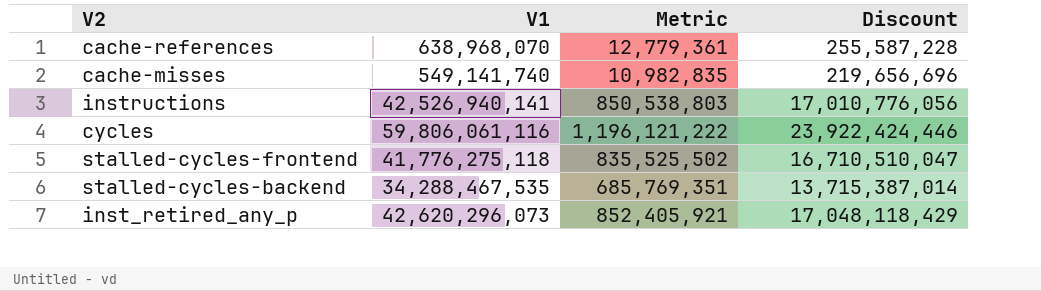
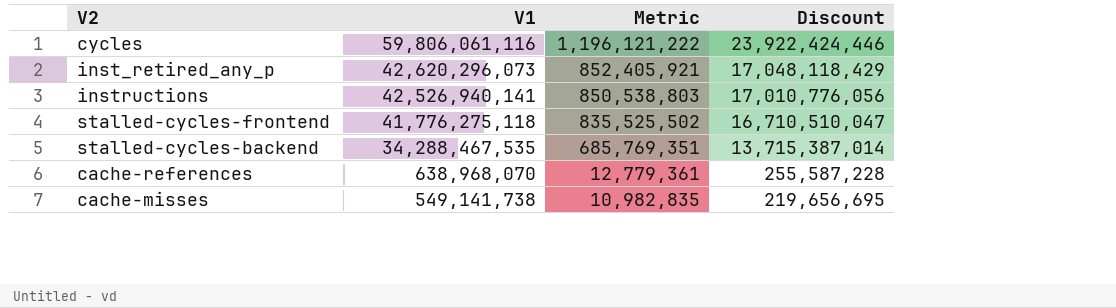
row order: none -> V1 descending
cache-misses | V1: 549,141,740 -> 549,141,738
cache-misses | Discount: 219,656,696 -> 219,656,695

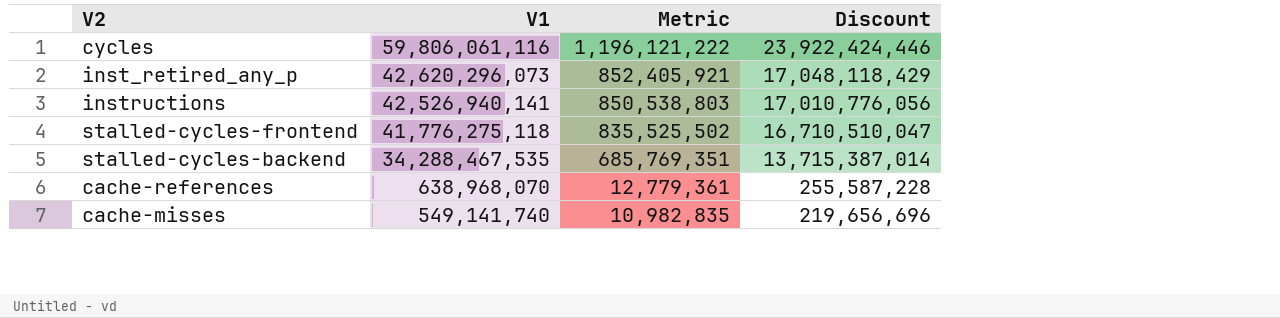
cache-misses | V1: 549,141,738 -> 549,141,740
cache-misses | Discount: 219,656,695 -> 219,656,696

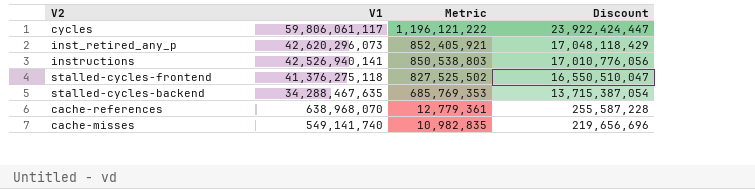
cycles | V1: 59,806,061,116 -> 59,806,061,117
cycles | Discount: 23,922,424,446 -> 23,922,424,447
stalled-cycles-frontend | V1: 41,776,275,118 -> 41,376,275,118
stalled-cycles-frontend | Metric: 835,525,502 -> 827,525,502
stalled-cycles-frontend | Discount: 16,710,510,047 -> 16,550,510,047
stalled-cycles-backend | V1: 34,288,467,535 -> 34,288,467,635
stalled-cycles-backend | Metric: 685,769,351 -> 685,769,353
stalled-cycles-backend | Discount: 13,715,387,014 -> 13,715,387,054

